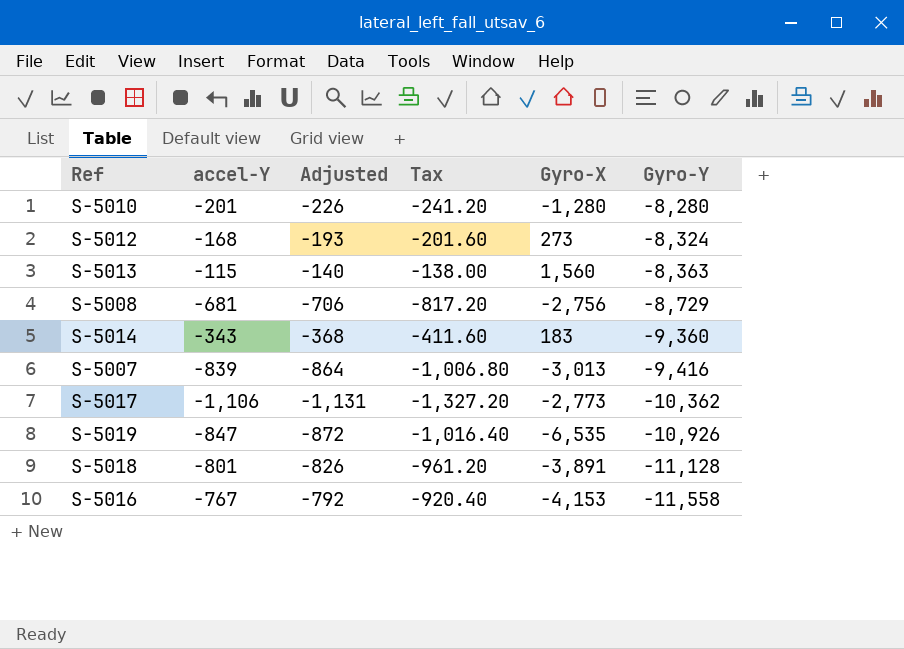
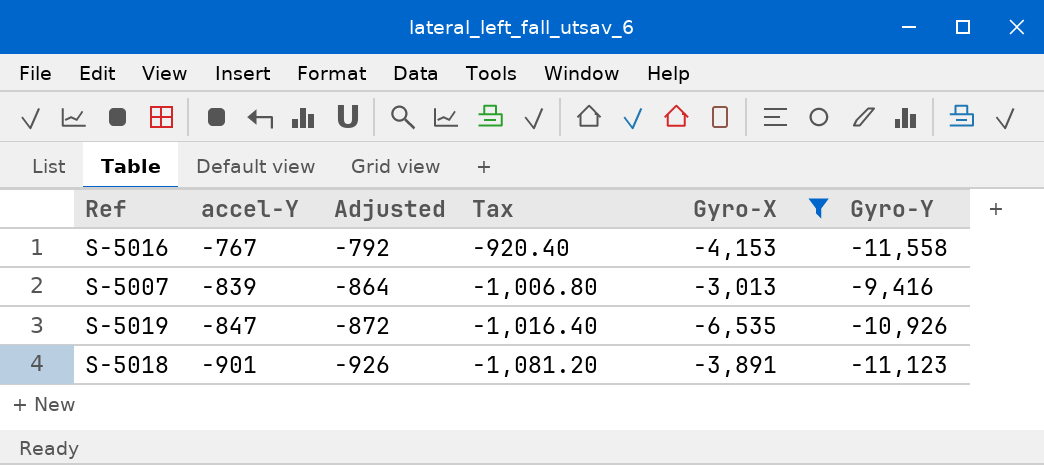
filter: none -> Gyro-X <= -3,013
row order: Gyro-Y descending -> accel-Y descending
S-5018 | accel-Y: -801 -> -901
S-5018 | Adjusted: -826 -> -926
S-5018 | Tax: -961.20 -> -1,081.20
S-5018 | Gyro-Y: -11,128 -> -11,123

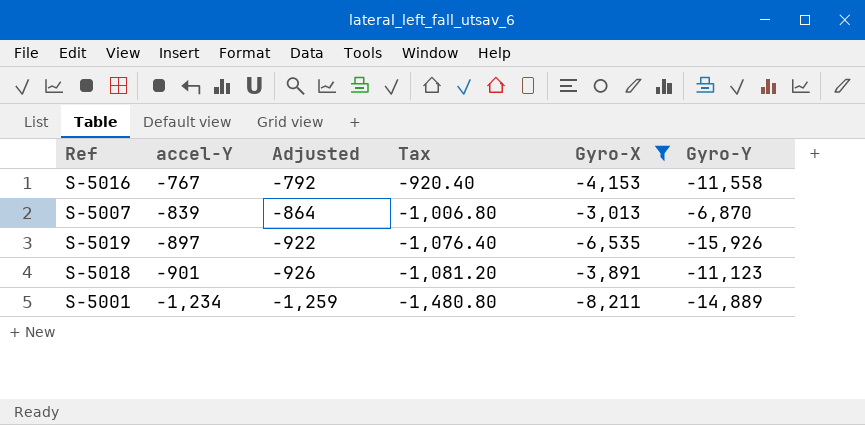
S-5007 | Gyro-Y: -9,416 -> -6,870
S-5019 | accel-Y: -847 -> -897
S-5019 | Adjusted: -872 -> -922
S-5019 | Tax: -1,016.40 -> -1,076.40
S-5019 | Gyro-Y: -10,926 -> -15,926
row S-5001: none -> -1,234 | -1,259 | -1,480.80 | -8,211 | -14,889

